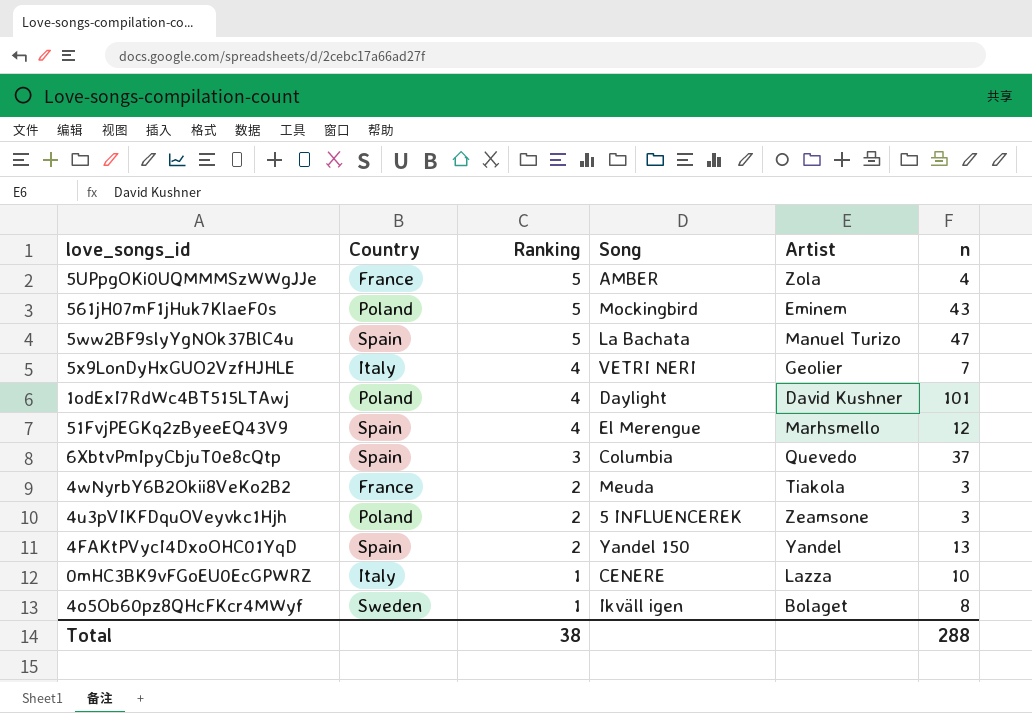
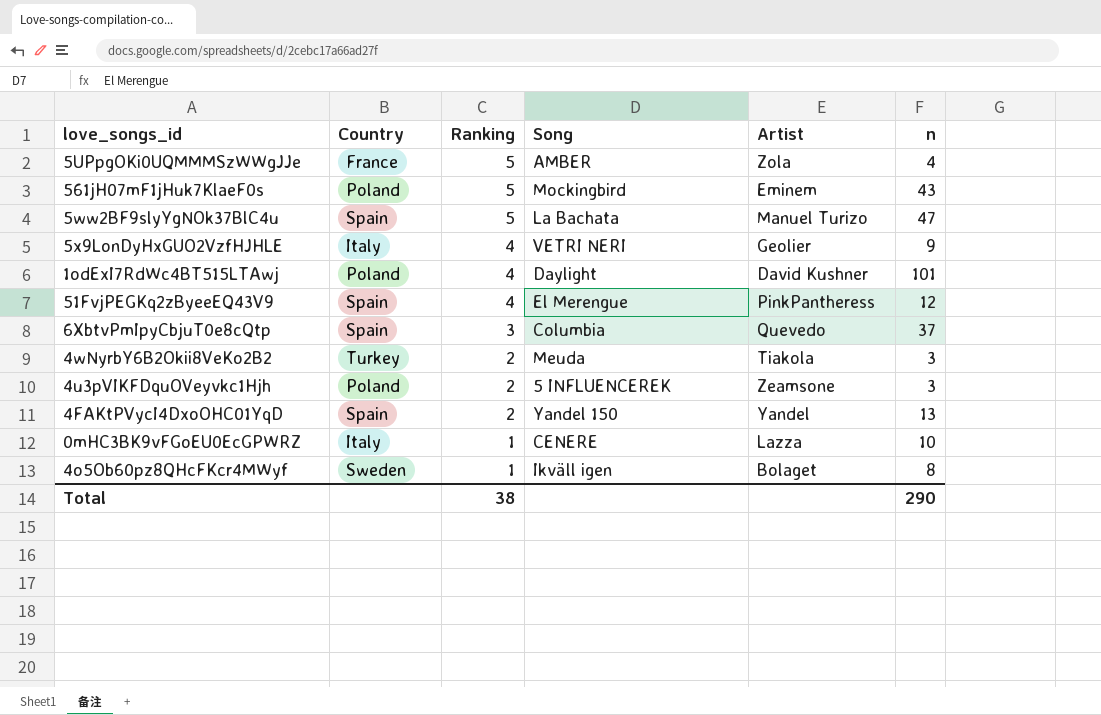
5x9LonDyHxGUO2VzfHJHLE | n: 7 -> 9
51FvjPEGKq2zByeeEQ43V9 | Artist: Marhsmello -> PinkPantheress
4wNyrbY6B2Okii8VeKo2B2 | Country: France -> Turkey
Total | n: 288 -> 290

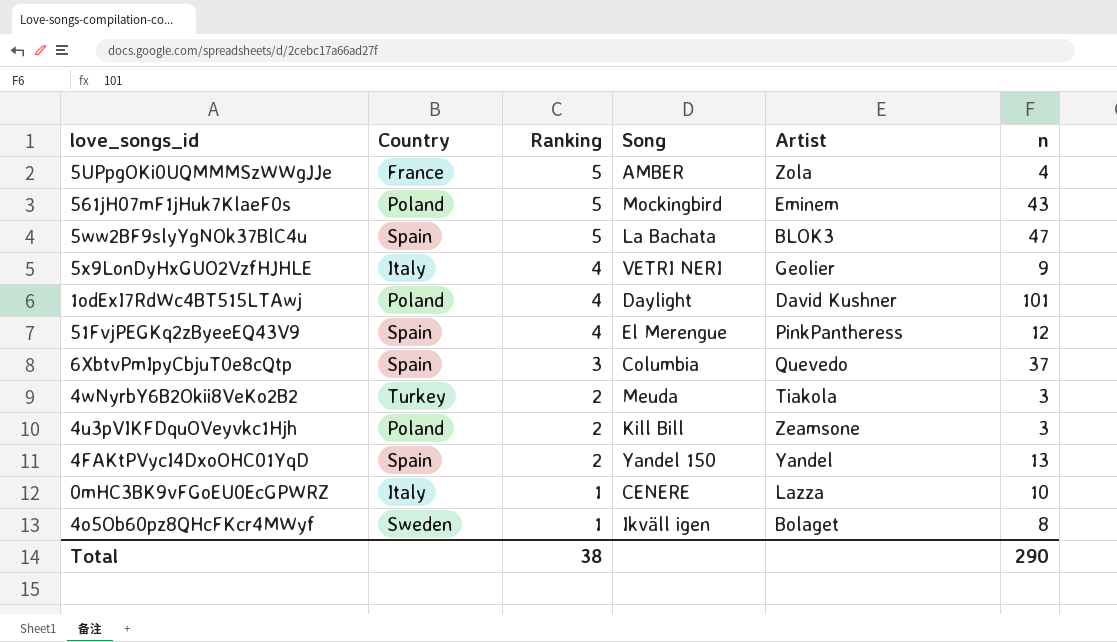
5ww2BF9slyYgNOk37BlC4u | Artist: Manuel Turizo -> BLOK3
4u3pVIKFDquOVeyvkc1Hjh | Song: 5 INFLUENCEREK -> Kill Bill

